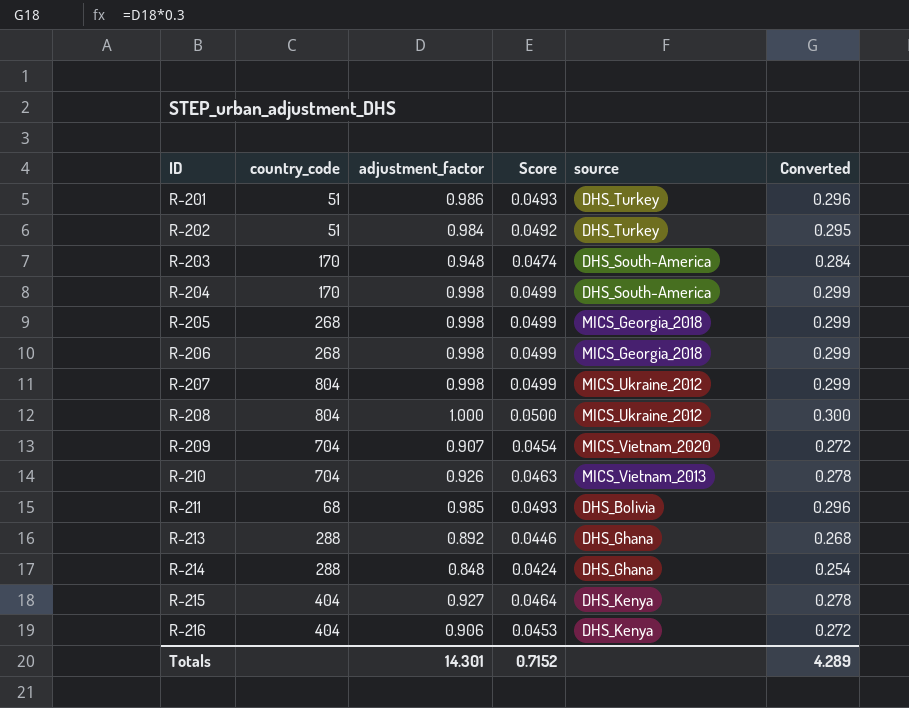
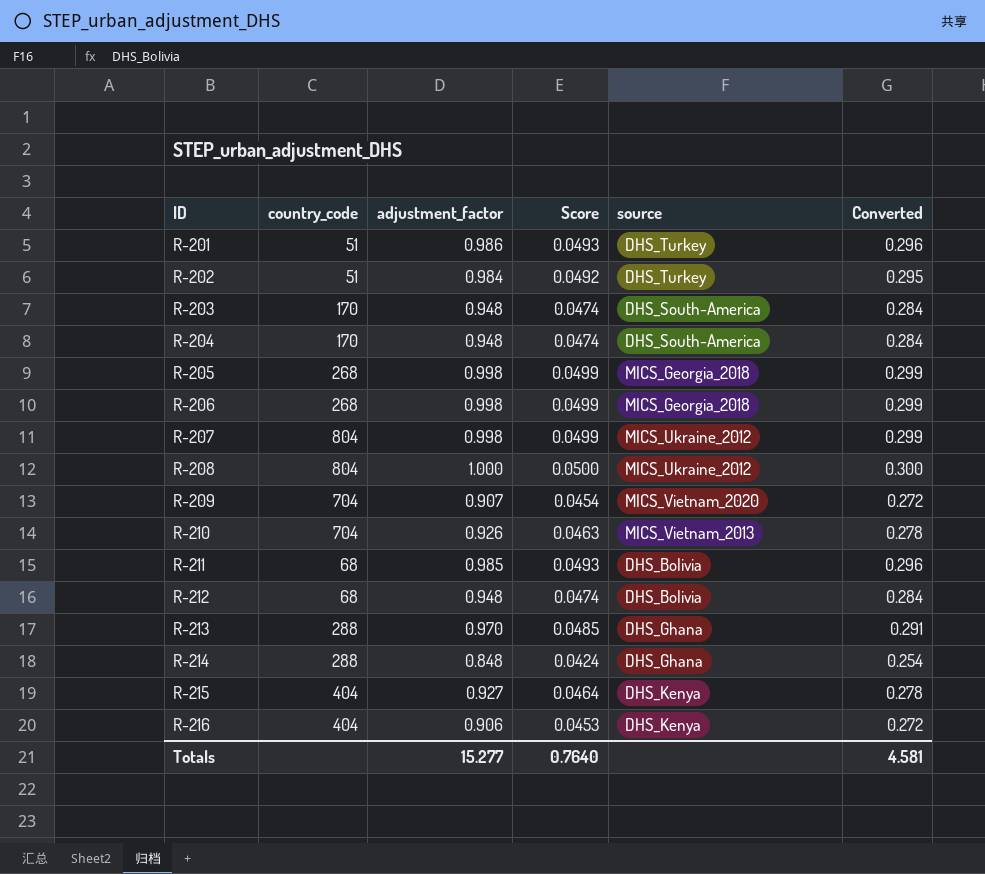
R-204 | adjustment_factor: 0.998 -> 0.948
R-204 | Score: 0.0499 -> 0.0474
R-204 | Converted: 0.299 -> 0.284
row R-212: none -> 68 | 0.948 | 0.0474 | DHS_Bolivia | 0.284
R-213 | adjustment_factor: 0.892 -> 0.970
R-213 | Score: 0.0446 -> 0.0485
R-213 | Converted: 0.268 -> 0.291
Totals | adjustment_factor: 14.301 -> 15.277
Totals | Score: 0.7152 -> 0.7640
Totals | Converted: 4.289 -> 4.581

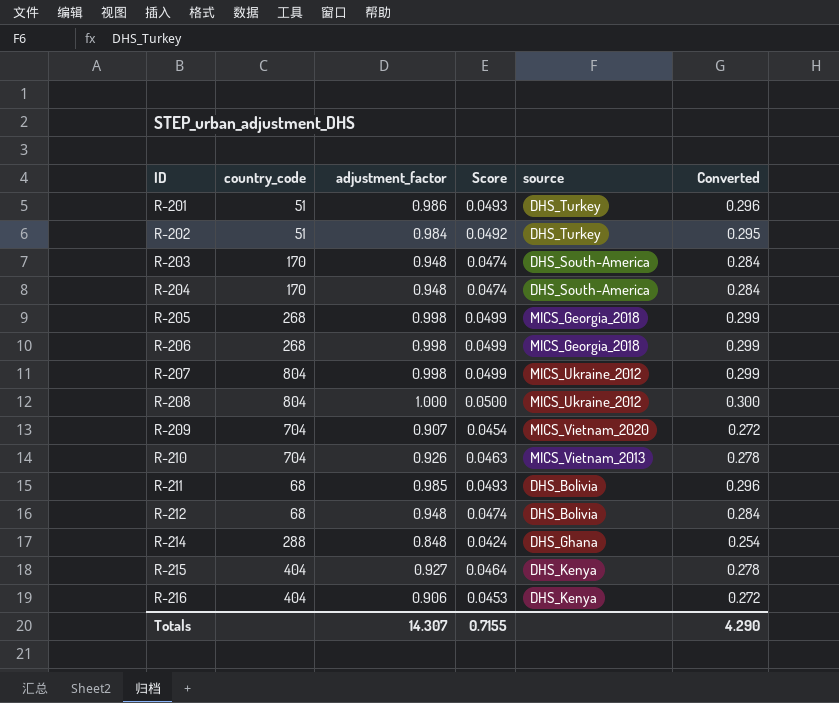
row R-213: 288 | 0.970 | 0.0485 | DHS_Ghana | 0.291 -> none
Totals | adjustment_factor: 15.277 -> 14.307
Totals | Score: 0.7640 -> 0.7155
Totals | Converted: 4.581 -> 4.290

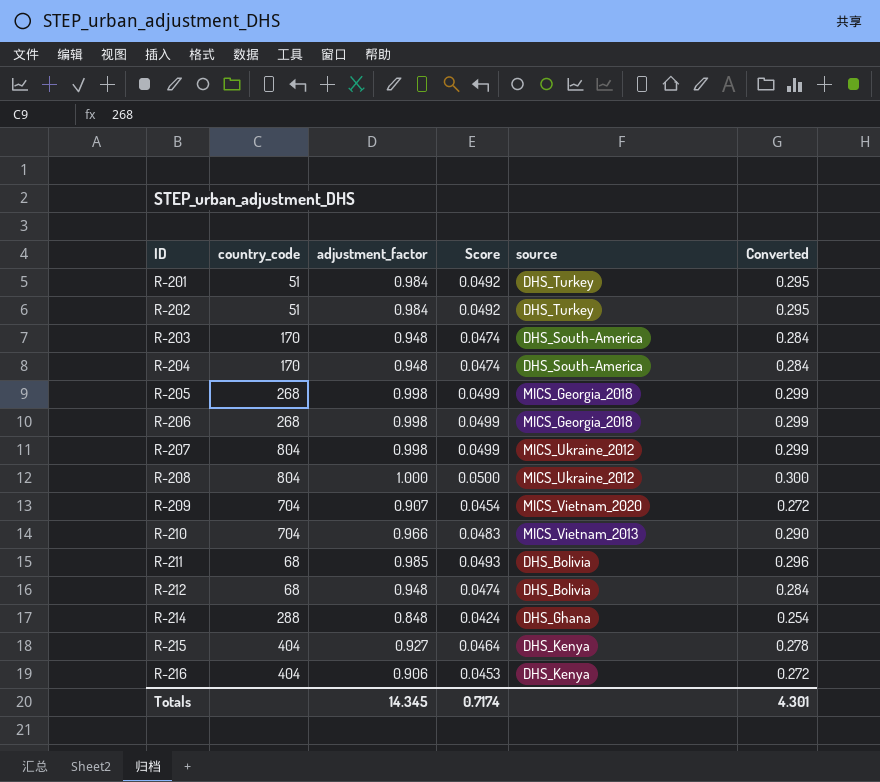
R-201 | adjustment_factor: 0.986 -> 0.984
R-201 | Score: 0.0493 -> 0.0492
R-201 | Converted: 0.296 -> 0.295
R-210 | adjustment_factor: 0.926 -> 0.966
R-210 | Score: 0.0463 -> 0.0483
R-210 | Converted: 0.278 -> 0.290
Totals | adjustment_factor: 14.307 -> 14.345
Totals | Score: 0.7155 -> 0.7174
Totals | Converted: 4.290 -> 4.301

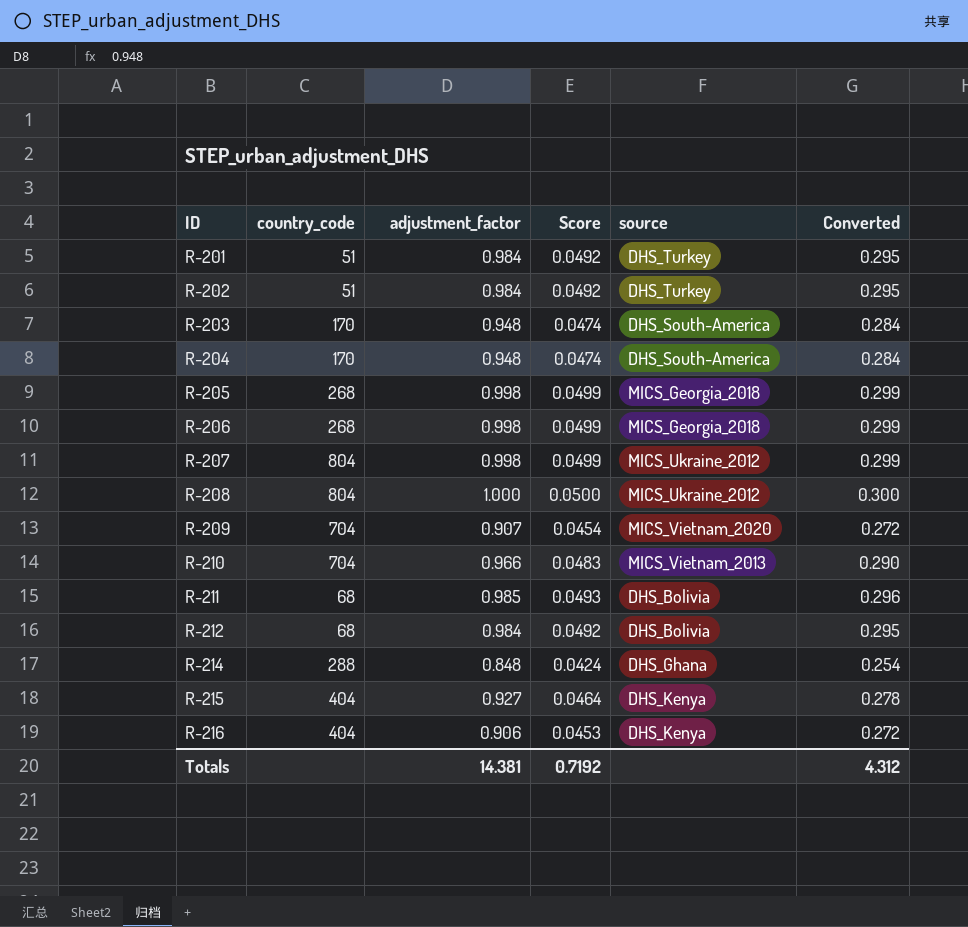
R-212 | adjustment_factor: 0.948 -> 0.984
R-212 | Score: 0.0474 -> 0.0492
R-212 | Converted: 0.284 -> 0.295
Totals | adjustment_factor: 14.345 -> 14.381
Totals | Score: 0.7174 -> 0.7192
Totals | Converted: 4.301 -> 4.312

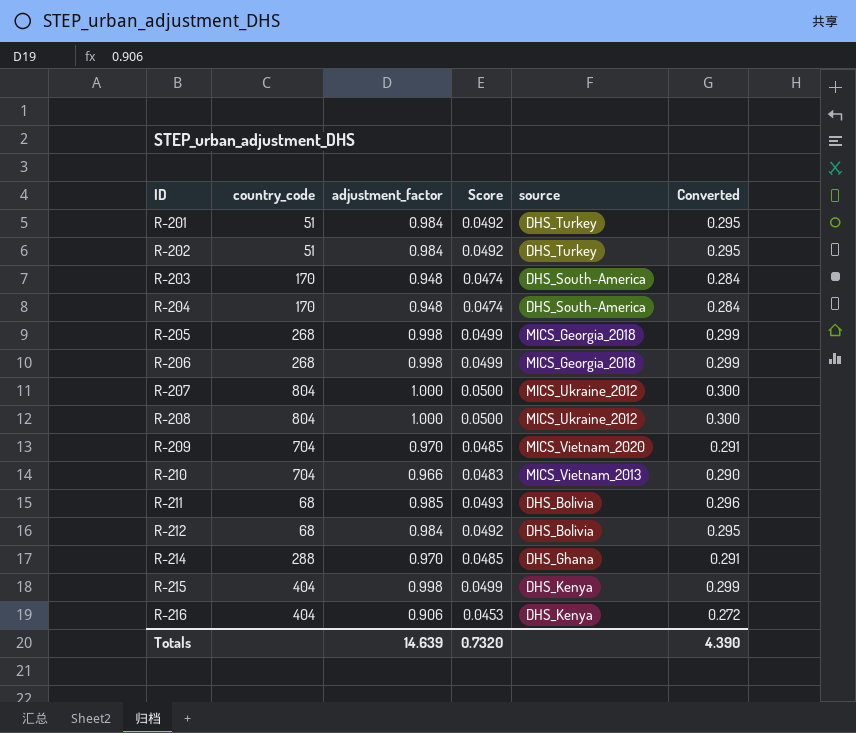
R-207 | adjustment_factor: 0.998 -> 1.000
R-207 | Score: 0.0499 -> 0.0500
R-207 | Converted: 0.299 -> 0.300
R-209 | adjustment_factor: 0.907 -> 0.970
R-209 | Score: 0.0454 -> 0.0485
R-209 | Converted: 0.272 -> 0.291
R-214 | adjustment_factor: 0.848 -> 0.970
R-214 | Score: 0.0424 -> 0.0485
R-214 | Converted: 0.254 -> 0.291
R-215 | adjustment_factor: 0.927 -> 0.998
R-215 | Score: 0.0464 -> 0.0499
R-215 | Converted: 0.278 -> 0.299
Totals | adjustment_factor: 14.381 -> 14.639
Totals | Score: 0.7192 -> 0.7320
Totals | Converted: 4.312 -> 4.390

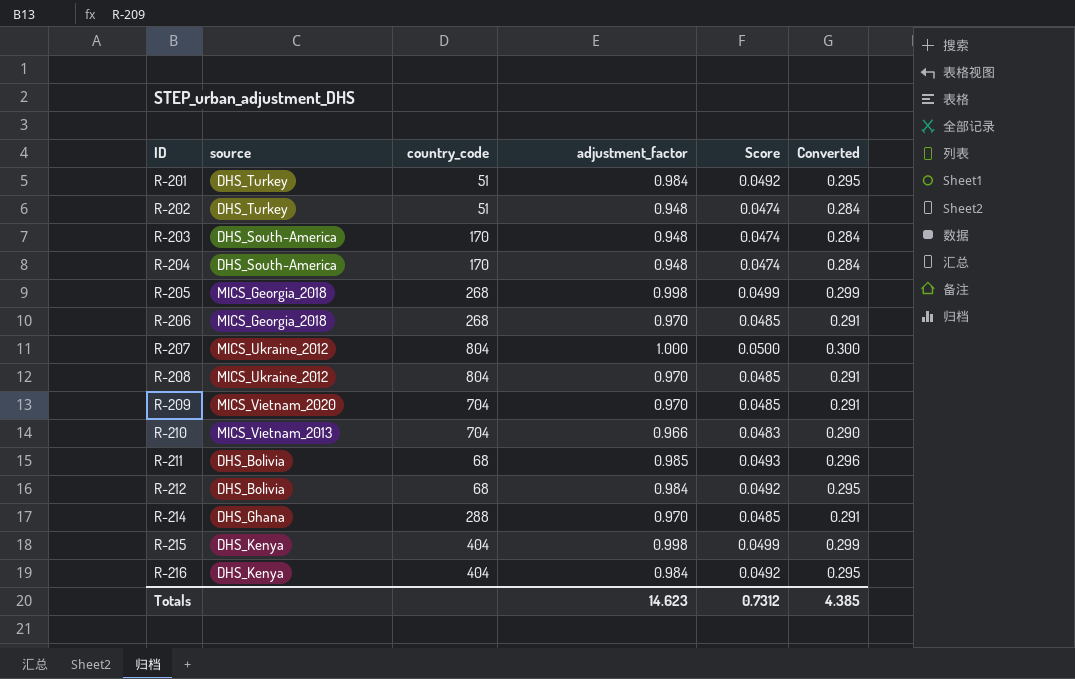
column source | position: 5 -> 2
R-202 | adjustment_factor: 0.984 -> 0.948
R-202 | Score: 0.0492 -> 0.0474
R-202 | Converted: 0.295 -> 0.284
R-206 | adjustment_factor: 0.998 -> 0.970
R-206 | Score: 0.0499 -> 0.0485
R-206 | Converted: 0.299 -> 0.291
R-208 | adjustment_factor: 1.000 -> 0.970
R-208 | Score: 0.0500 -> 0.0485
R-208 | Converted: 0.300 -> 0.291
R-216 | adjustment_factor: 0.906 -> 0.984
R-216 | Score: 0.0453 -> 0.0492
R-216 | Converted: 0.272 -> 0.295
Totals | adjustment_factor: 14.639 -> 14.623
Totals | Score: 0.7320 -> 0.7312
Totals | Converted: 4.390 -> 4.385

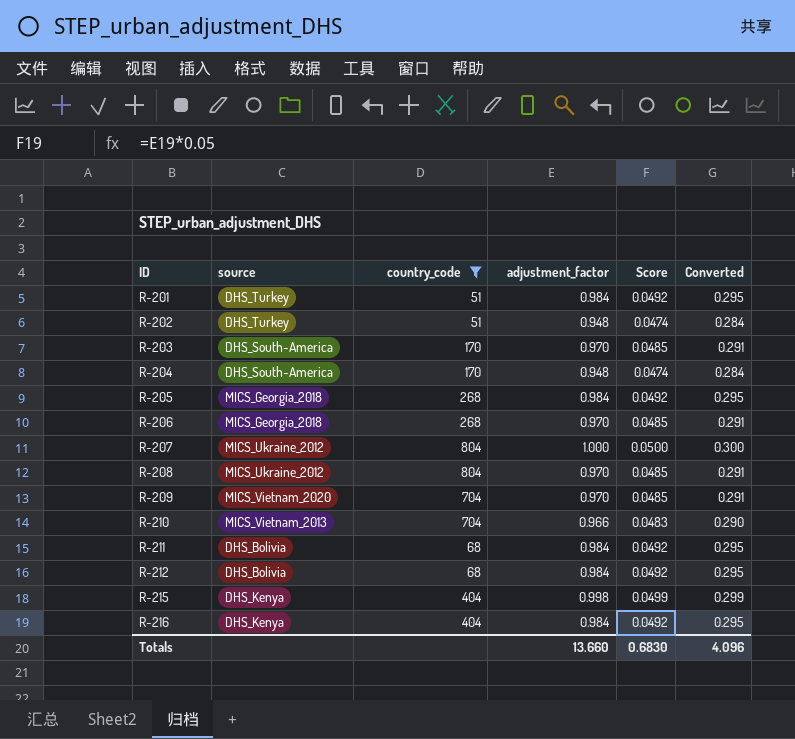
filter: none -> country_code != 288
R-203 | adjustment_factor: 0.948 -> 0.970
R-203 | Score: 0.0474 -> 0.0485
R-203 | Converted: 0.284 -> 0.291
R-205 | adjustment_factor: 0.998 -> 0.984
R-205 | Score: 0.0499 -> 0.0492
R-205 | Converted: 0.299 -> 0.295
R-211 | adjustment_factor: 0.985 -> 0.984
R-211 | Score: 0.0493 -> 0.0492
R-211 | Converted: 0.296 -> 0.295
Totals | adjustment_factor: 14.623 -> 13.660
Totals | Score: 0.7312 -> 0.6830
Totals | Converted: 4.385 -> 4.096

